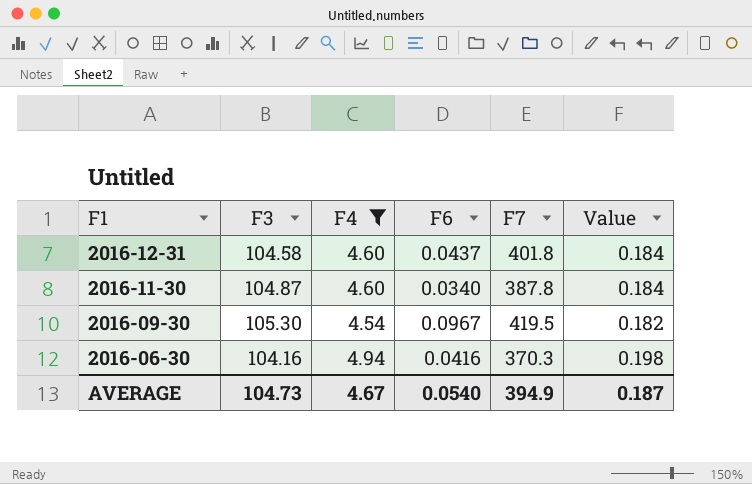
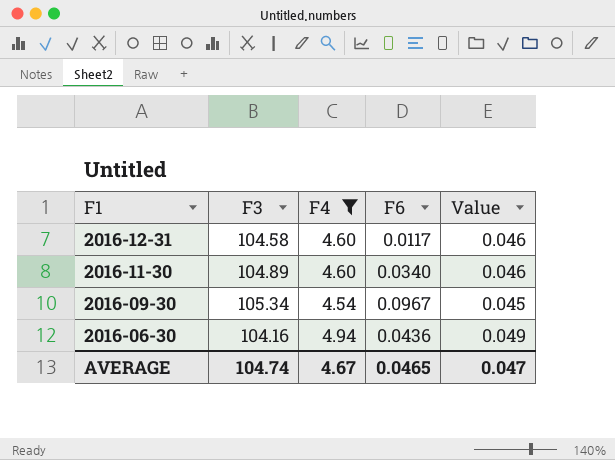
column F7 | position: 5 -> none
column Value | formula: [F4] * 0.04 -> [F4] * 0.01
2016-12-31 | F6: 0.0437 -> 0.0117
2016-11-30 | F3: 104.87 -> 104.89
2016-09-30 | F3: 105.30 -> 105.34
2016-06-30 | F6: 0.0416 -> 0.0436
AVERAGE | F3: 104.73 -> 104.74
AVERAGE | F6: 0.0540 -> 0.0465
AVERAGE | Value: 0.187 -> 0.047

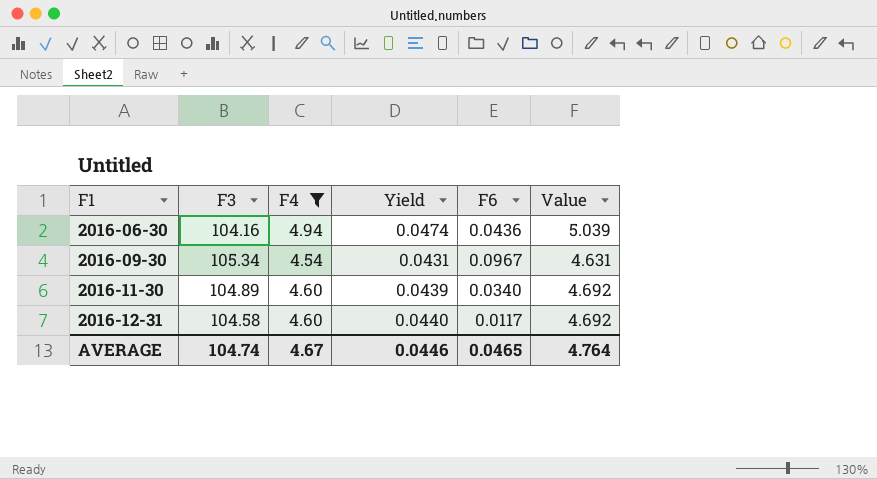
row order: F1 descending -> F1 ascending
column Yield | formula: none -> [F4] / [F3]
column Value | formula: [F4] * 0.01 -> [F4] * 1.02
AVERAGE | Value: 0.047 -> 4.764

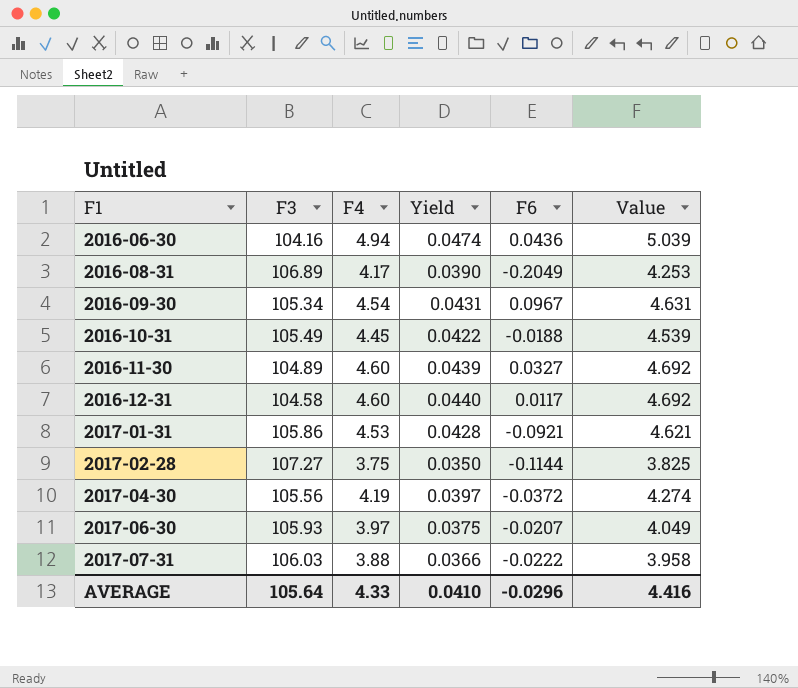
filter: F4 >= 4.54 -> none
2016-11-30 | F6: 0.0340 -> 0.0327
AVERAGE | F3: 104.74 -> 105.64
AVERAGE | F4: 4.67 -> 4.33
AVERAGE | Yield: 0.0446 -> 0.0410
AVERAGE | F6: 0.0465 -> -0.0296
AVERAGE | Value: 4.764 -> 4.416

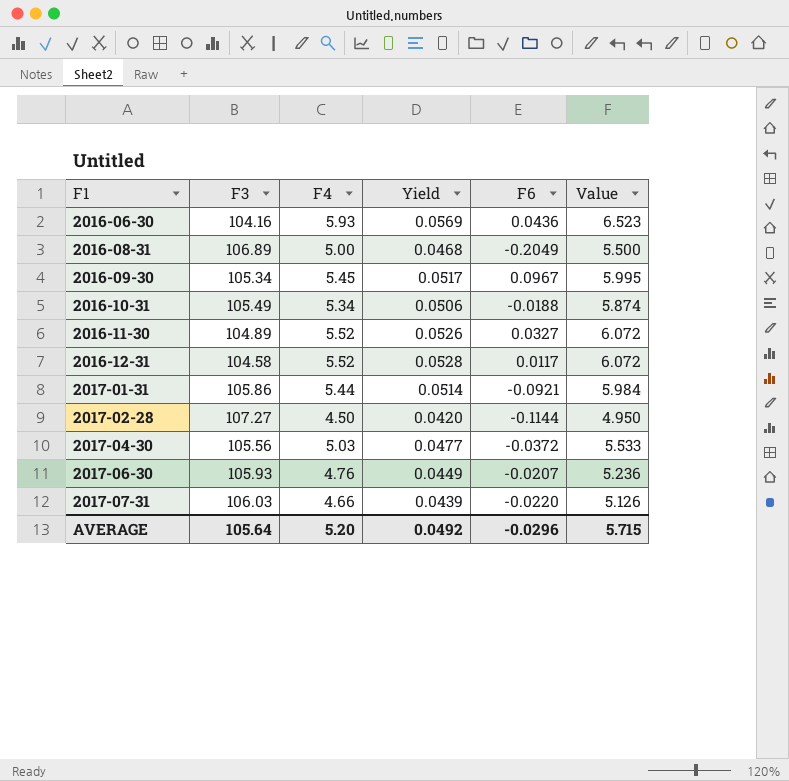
column Value | formula: [F4] * 1.02 -> [F4] * 1.1
2016-06-30 | F4: 4.94 -> 5.93
2016-06-30 | Yield: 0.0474 -> 0.0569
2016-08-31 | F4: 4.17 -> 5.00
2016-08-31 | Yield: 0.0390 -> 0.0468
2016-09-30 | F4: 4.54 -> 5.45
2016-09-30 | Yield: 0.0431 -> 0.0517
2016-10-31 | F4: 4.45 -> 5.34
2016-10-31 | Yield: 0.0422 -> 0.0506
2016-11-30 | F4: 4.60 -> 5.52
2016-11-30 | Yield: 0.0439 -> 0.0526
2016-12-31 | F4: 4.60 -> 5.52
2016-12-31 | Yield: 0.0440 -> 0.0528
2017-01-31 | F4: 4.53 -> 5.44
2017-01-31 | Yield: 0.0428 -> 0.0514
2017-02-28 | F4: 3.75 -> 4.50
2017-02-28 | Yield: 0.0350 -> 0.0420
2017-04-30 | F4: 4.19 -> 5.03
2017-04-30 | Yield: 0.0397 -> 0.0477
2017-06-30 | F4: 3.97 -> 4.76
2017-06-30 | Yield: 0.0375 -> 0.0449
2017-07-31 | F4: 3.88 -> 4.66
2017-07-31 | Yield: 0.0366 -> 0.0439
2017-07-31 | F6: -0.0222 -> -0.0220
AVERAGE | F4: 4.33 -> 5.20
AVERAGE | Yield: 0.0410 -> 0.0492
AVERAGE | Value: 4.416 -> 5.715

